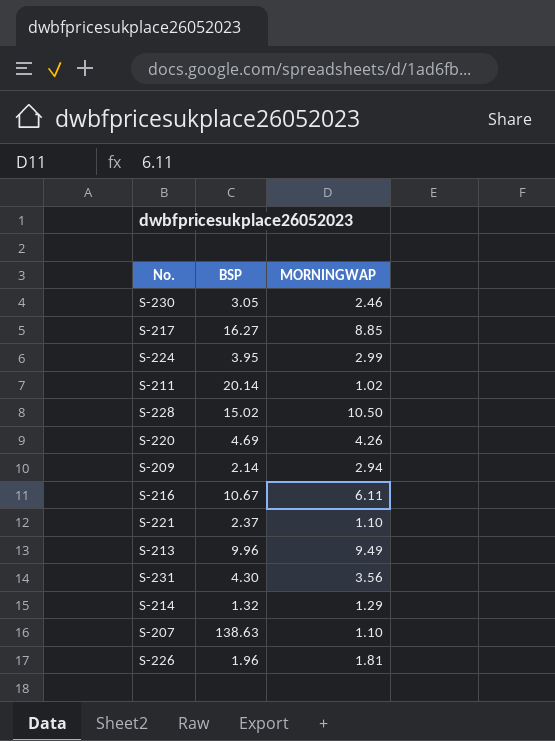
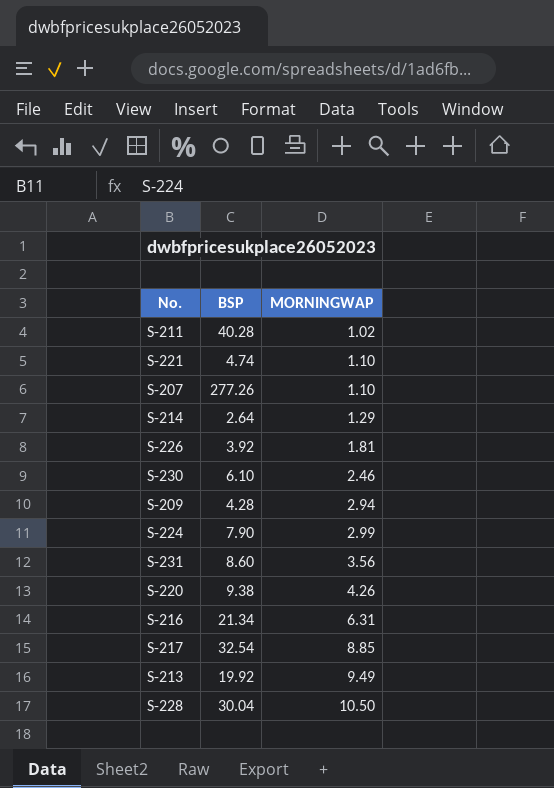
row order: none -> MORNINGWAP ascending
S-211 | BSP: 20.14 -> 40.28
S-221 | BSP: 2.37 -> 4.74
S-207 | BSP: 138.63 -> 277.26
S-214 | BSP: 1.32 -> 2.64
S-226 | BSP: 1.96 -> 3.92
S-230 | BSP: 3.05 -> 6.10
S-209 | BSP: 2.14 -> 4.28
S-224 | BSP: 3.95 -> 7.90
S-231 | BSP: 4.30 -> 8.60
S-220 | BSP: 4.69 -> 9.38
S-216 | BSP: 10.67 -> 21.34
S-216 | MORNINGWAP: 6.11 -> 6.31
S-217 | BSP: 16.27 -> 32.54
S-213 | BSP: 9.96 -> 19.92
S-228 | BSP: 15.02 -> 30.04

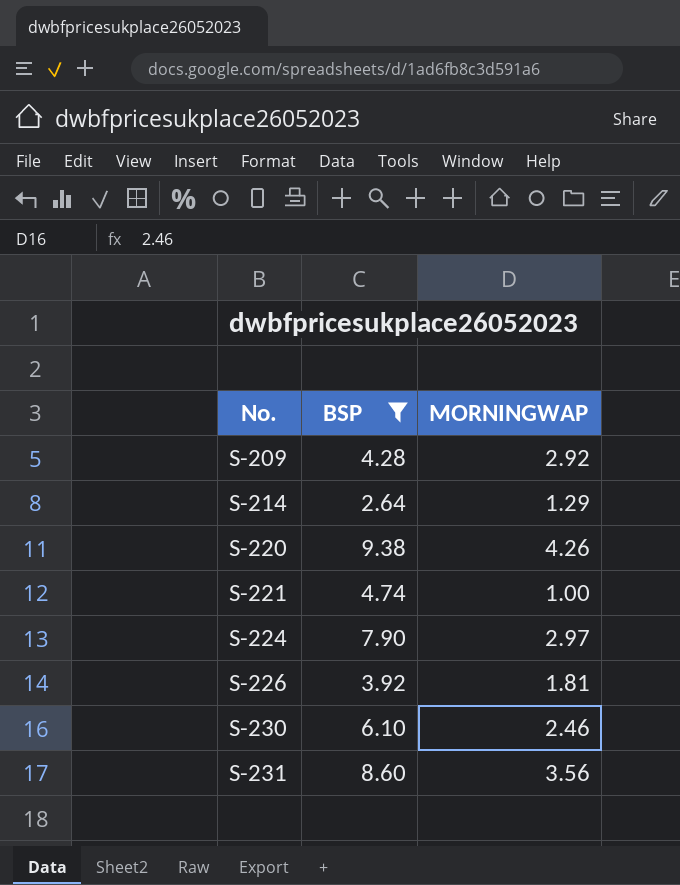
filter: none -> BSP <= 9.38
row order: MORNINGWAP ascending -> No. ascending
S-209 | MORNINGWAP: 2.94 -> 2.92
S-221 | MORNINGWAP: 1.10 -> 1.00
S-224 | MORNINGWAP: 2.99 -> 2.97

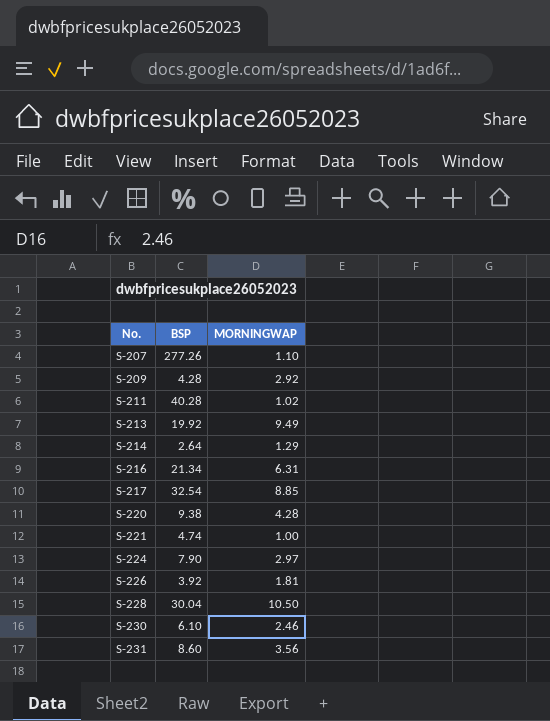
filter: BSP <= 9.38 -> none
S-220 | MORNINGWAP: 4.26 -> 4.28

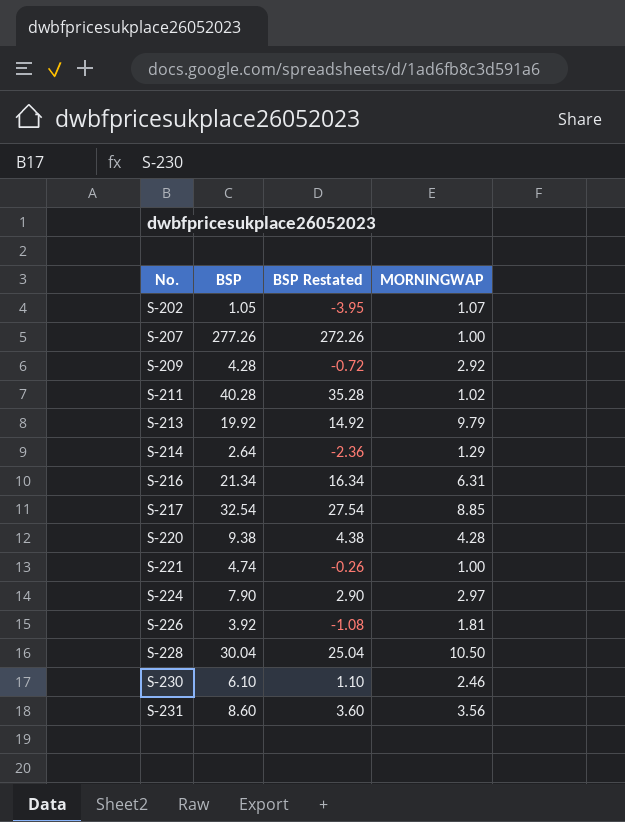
column BSP Restated | formula: none -> [BSP] - 5
row S-202: none -> 1.05 | -3.95 | 1.07
S-207 | MORNINGWAP: 1.10 -> 1.00
S-213 | MORNINGWAP: 9.49 -> 9.79

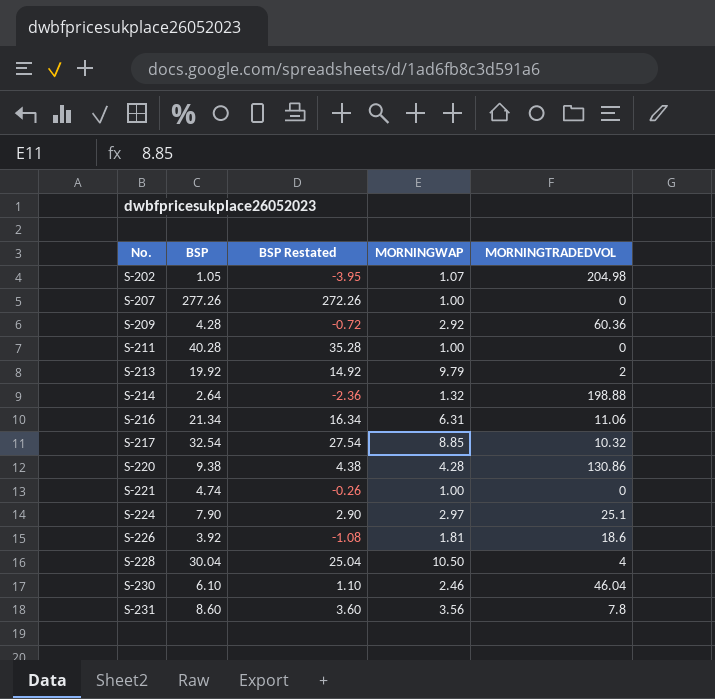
column MORNINGTRADEDVOL | position: none -> 5
S-211 | MORNINGWAP: 1.02 -> 1.00
S-214 | MORNINGWAP: 1.29 -> 1.32

